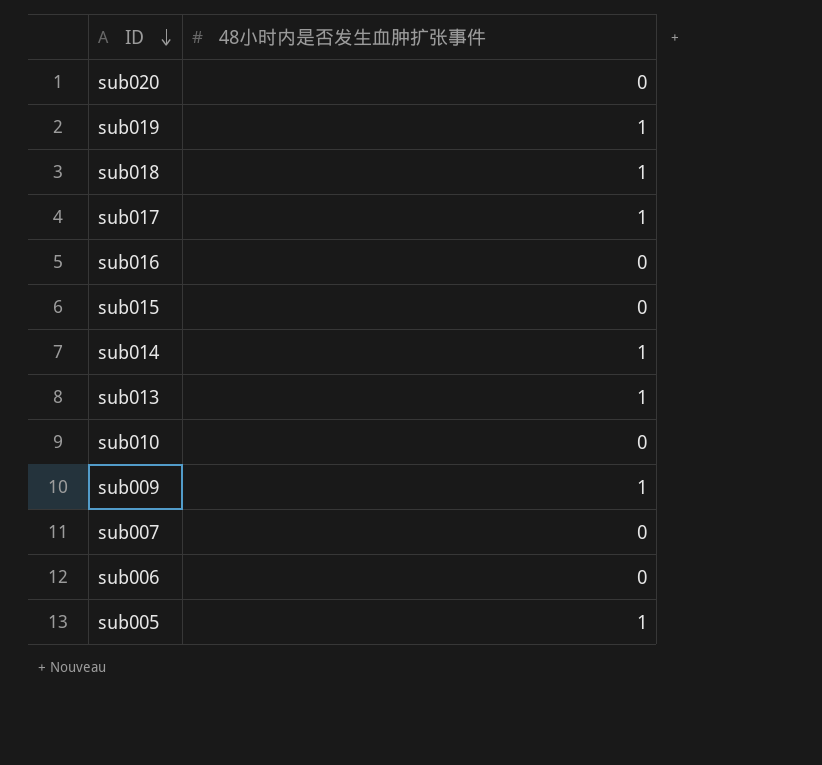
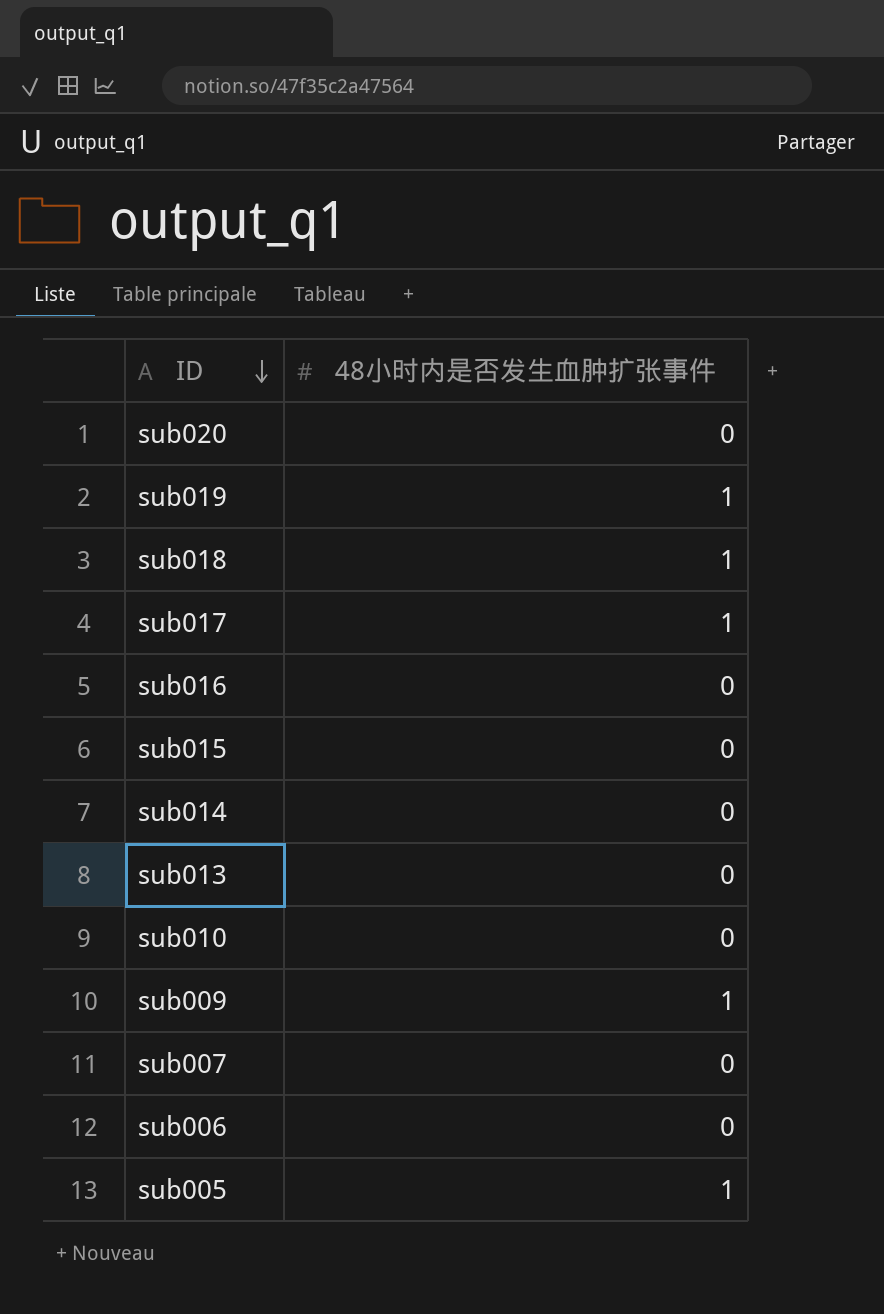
sub014 | 48小时内是否发生血肿扩张事件: 1 -> 0
sub013 | 48小时内是否发生血肿扩张事件: 1 -> 0

